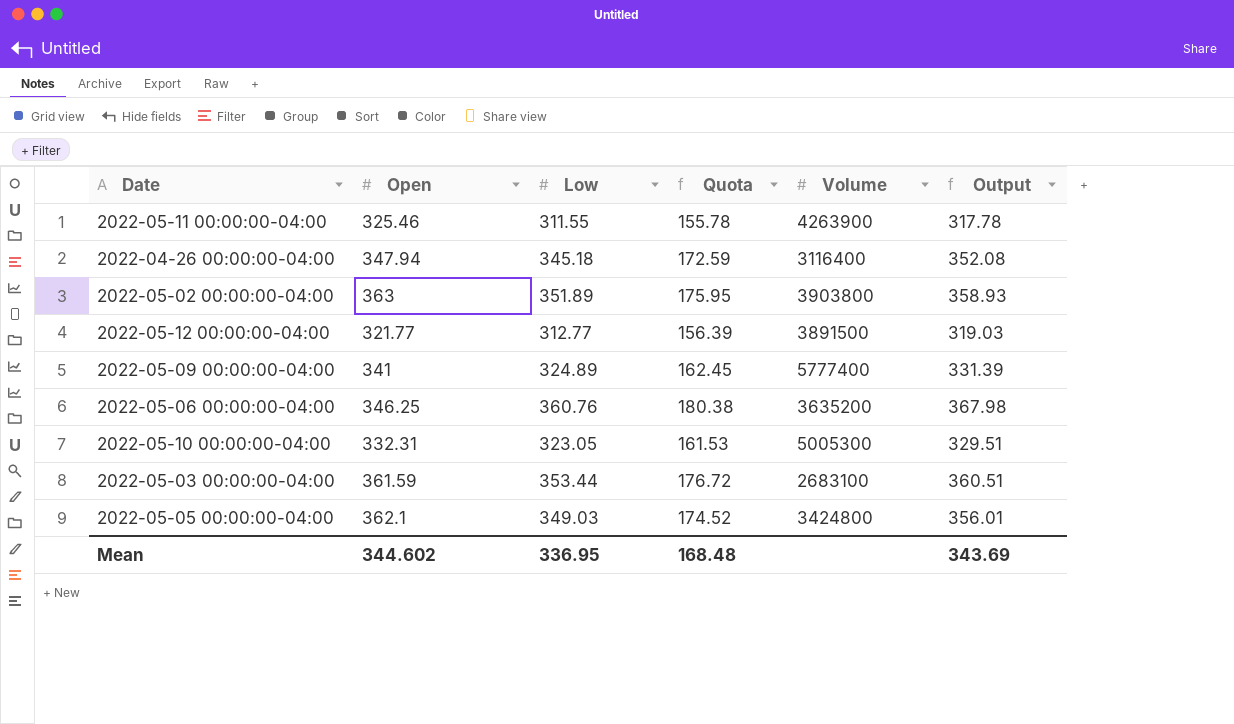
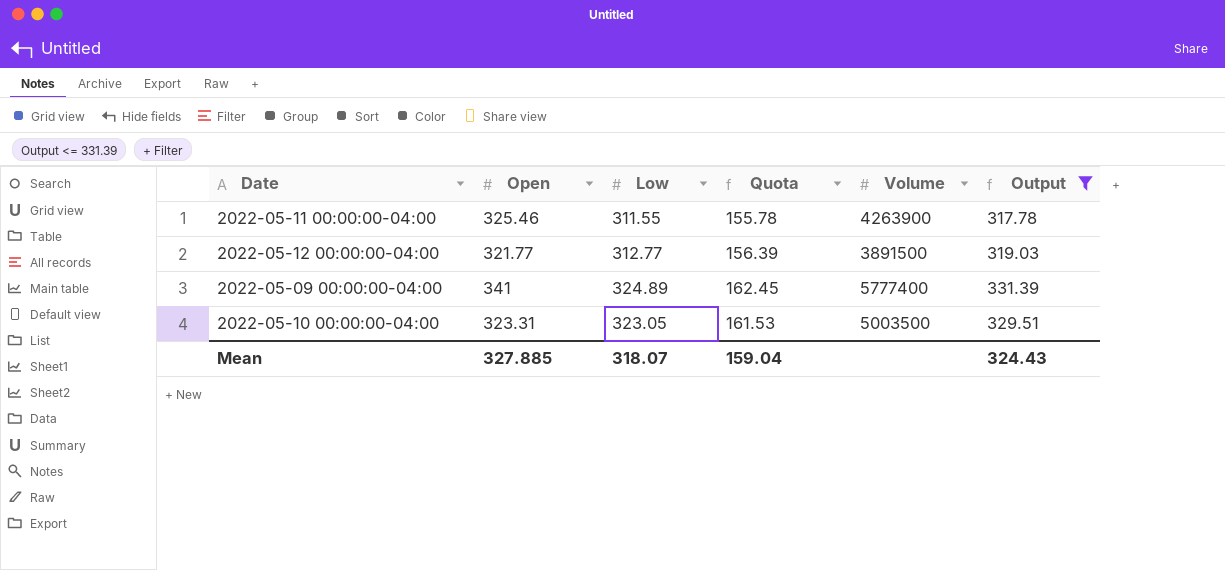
filter: none -> Output <= 331.39
2022-05-10 00:00:00-04:00 | Open: 332.31 -> 323.31
2022-05-10 00:00:00-04:00 | Volume: 5005300 -> 5003500
Mean | Open: 344.602 -> 327.885
Mean | Low: 336.95 -> 318.07
Mean | Quota: 168.48 -> 159.04
Mean | Output: 343.69 -> 324.43

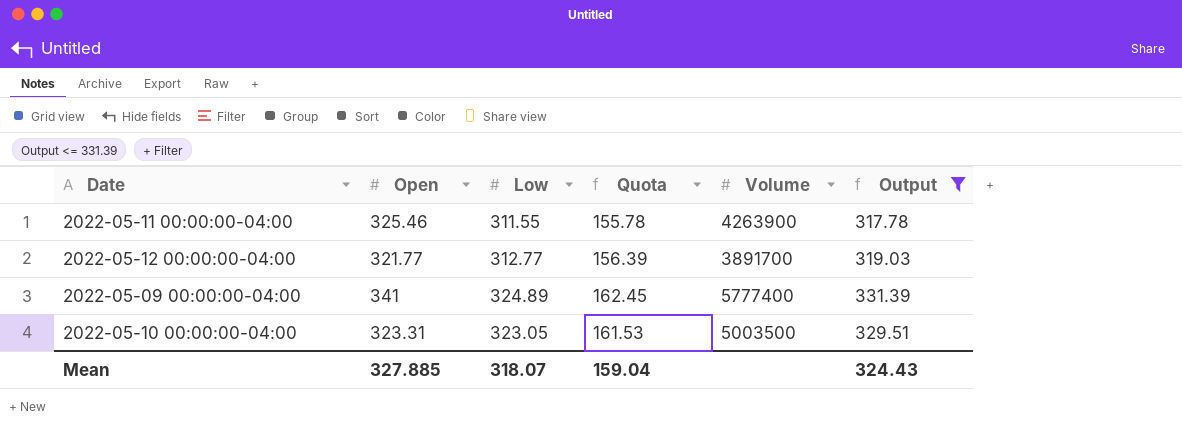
2022-05-12 00:00:00-04:00 | Volume: 3891500 -> 3891700

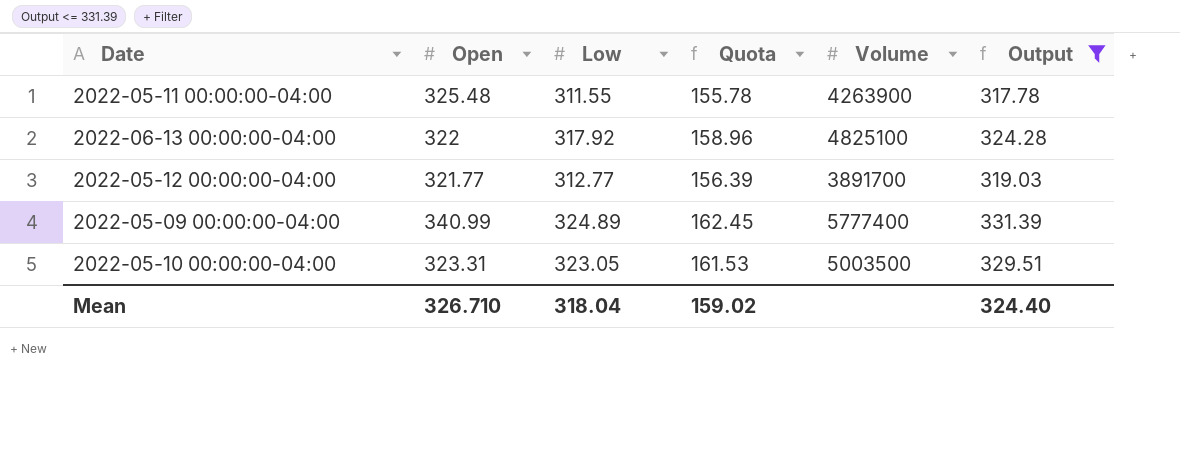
2022-05-11 00:00:00-04:00 | Open: 325.46 -> 325.48
row 2022-06-13 00:00:00-04:00: none -> 322 | 317.92 | 158.96 | 4825100 | 324.28
2022-05-09 00:00:00-04:00 | Open: 341 -> 340.99
Mean | Open: 327.885 -> 326.710
Mean | Low: 318.07 -> 318.04
Mean | Quota: 159.04 -> 159.02
Mean | Output: 324.43 -> 324.40

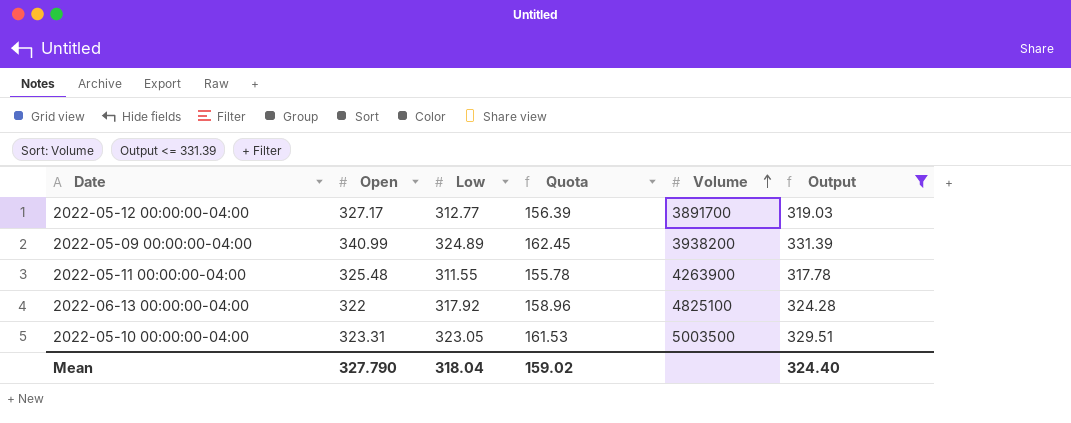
row order: none -> Volume ascending
2022-05-12 00:00:00-04:00 | Open: 321.77 -> 327.17
2022-05-09 00:00:00-04:00 | Volume: 5777400 -> 3938200
Mean | Open: 326.710 -> 327.790

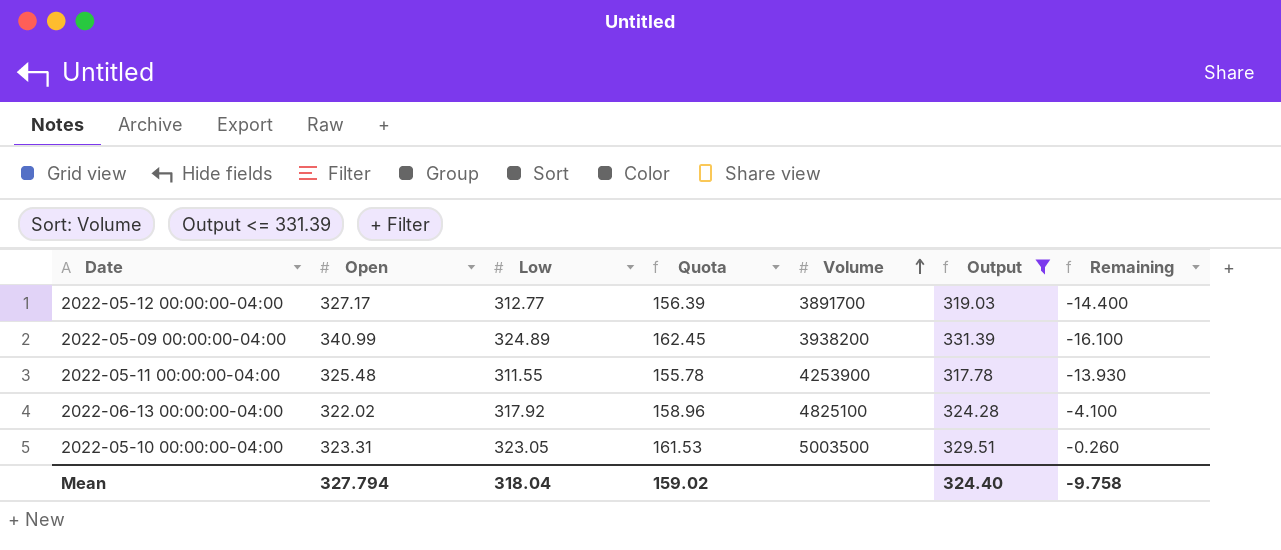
column Remaining | formula: none -> [Low] - [Open]
2022-05-11 00:00:00-04:00 | Volume: 4263900 -> 4253900
2022-06-13 00:00:00-04:00 | Open: 322 -> 322.02
Mean | Open: 327.790 -> 327.794

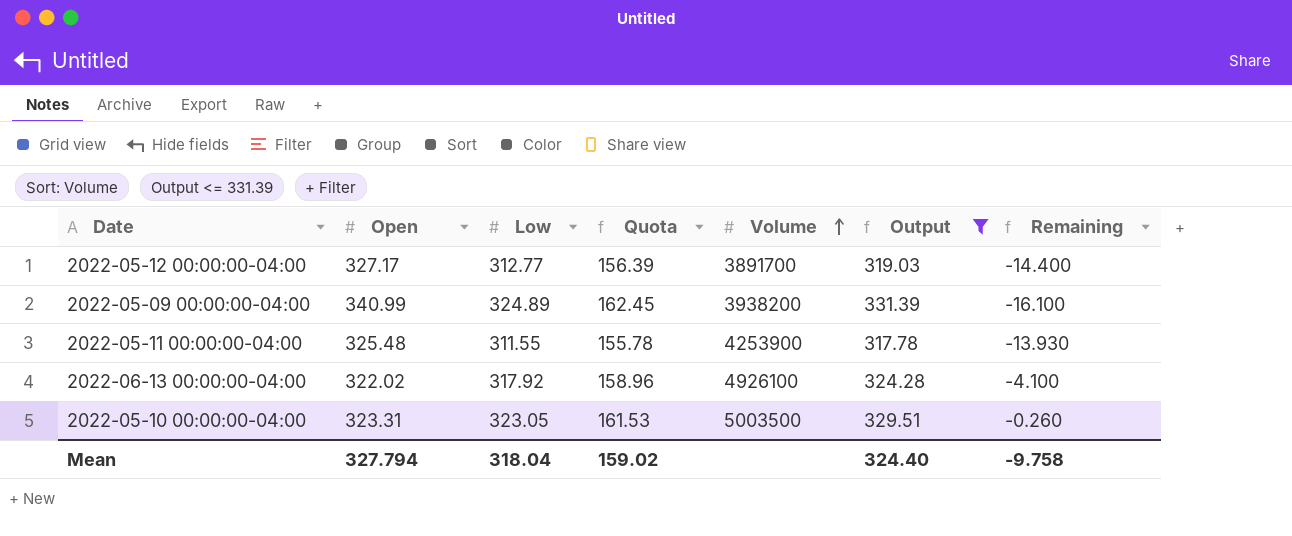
2022-06-13 00:00:00-04:00 | Volume: 4825100 -> 4926100

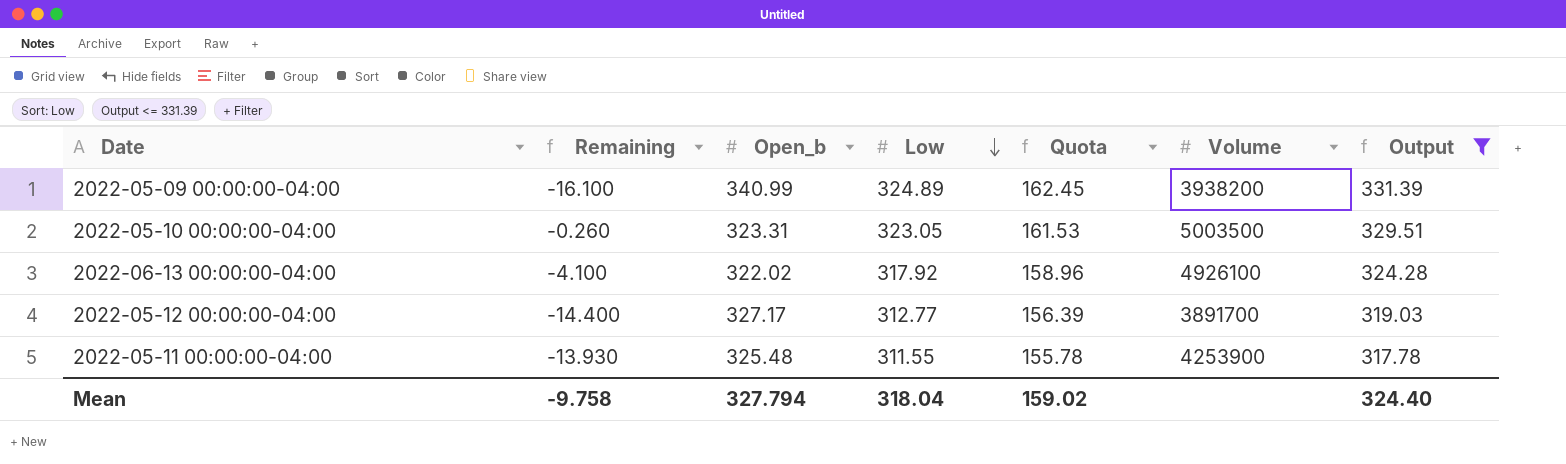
row order: Volume ascending -> Low descending
column Remaining | position: 7 -> 2
column name: Open -> Open_b

